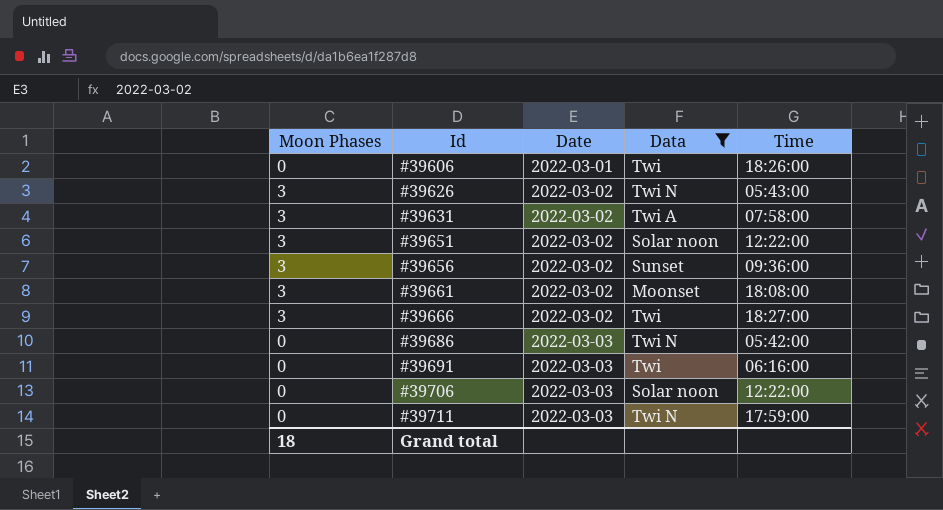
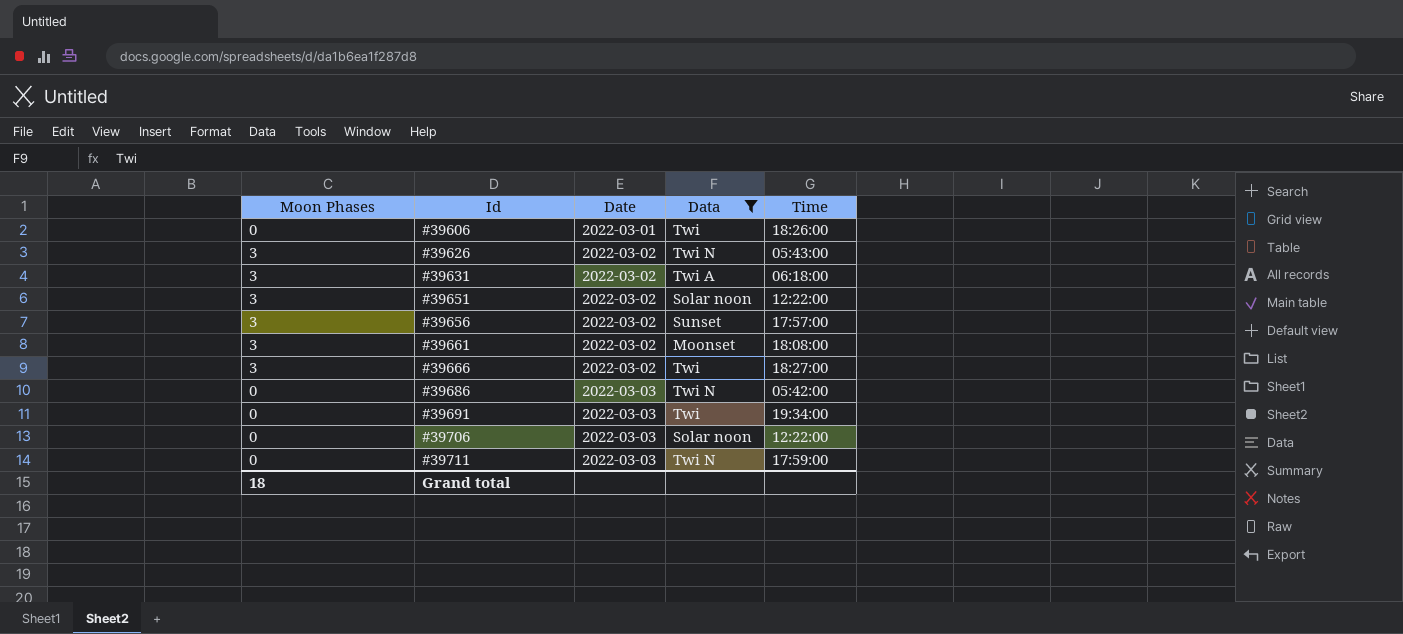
#39631 | Time: 07:58:00 -> 06:18:00
#39656 | Time: 09:36:00 -> 17:57:00
#39691 | Time: 06:16:00 -> 19:34:00

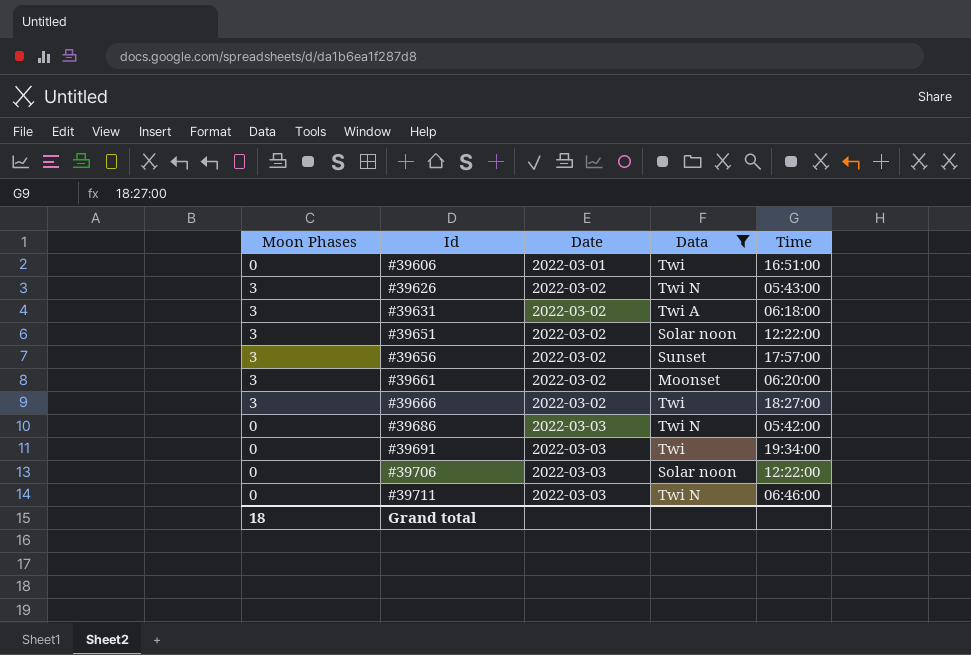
#39606 | Time: 18:26:00 -> 16:51:00
#39661 | Time: 18:08:00 -> 06:20:00
#39711 | Time: 17:59:00 -> 06:46:00

